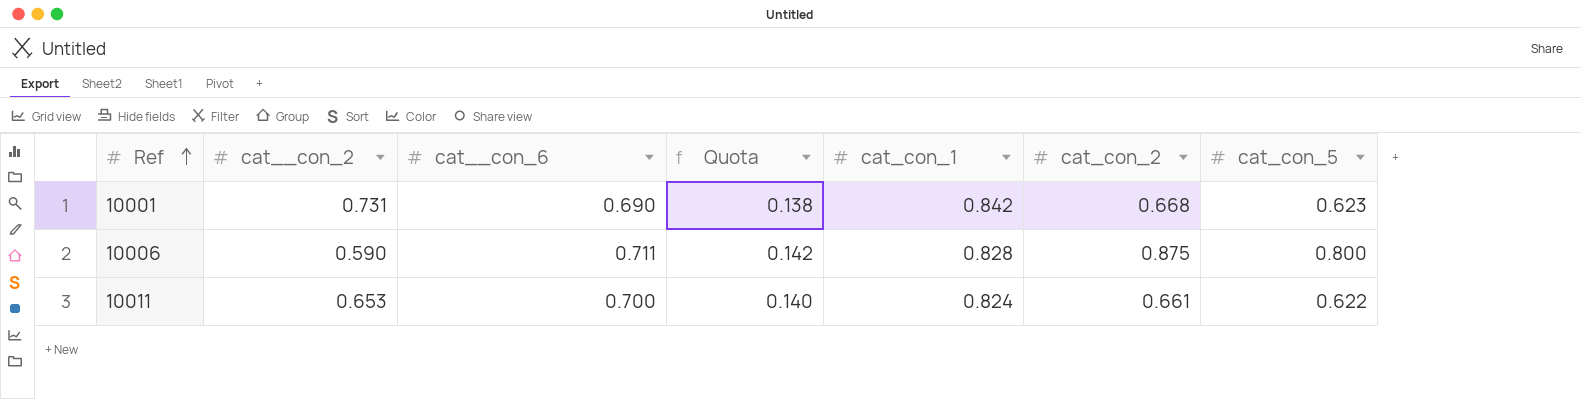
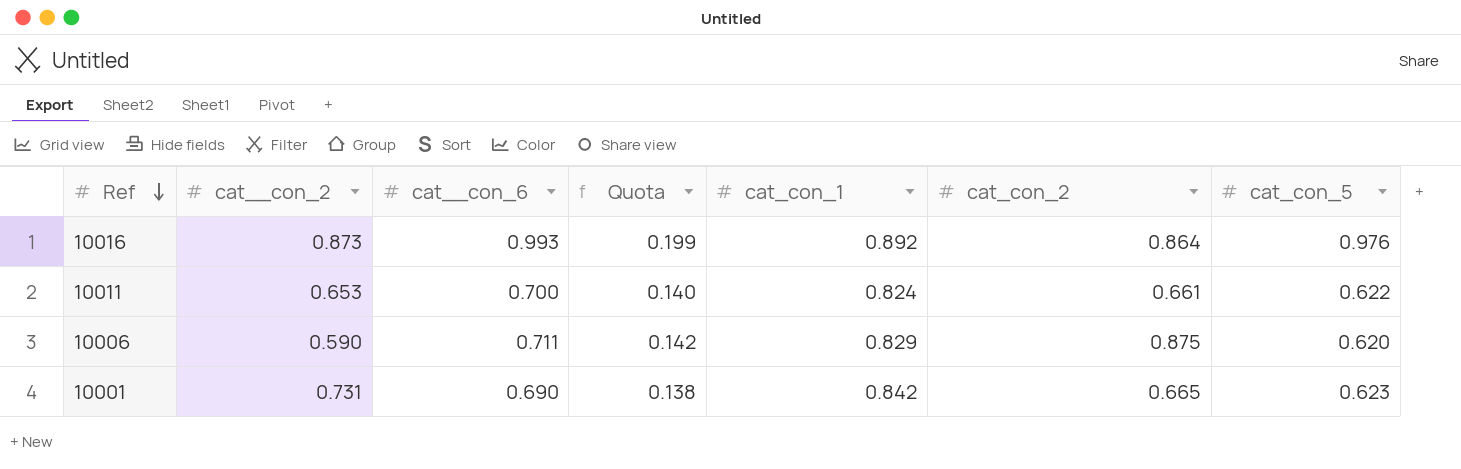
row order: Ref ascending -> Ref descending
row 10016: none -> 0.873 | 0.993 | 0.199 | 0.892 | 0.864 | 0.976
10006 | cat_con_1: 0.828 -> 0.829
10006 | cat_con_5: 0.800 -> 0.620
10001 | cat_con_2: 0.668 -> 0.665

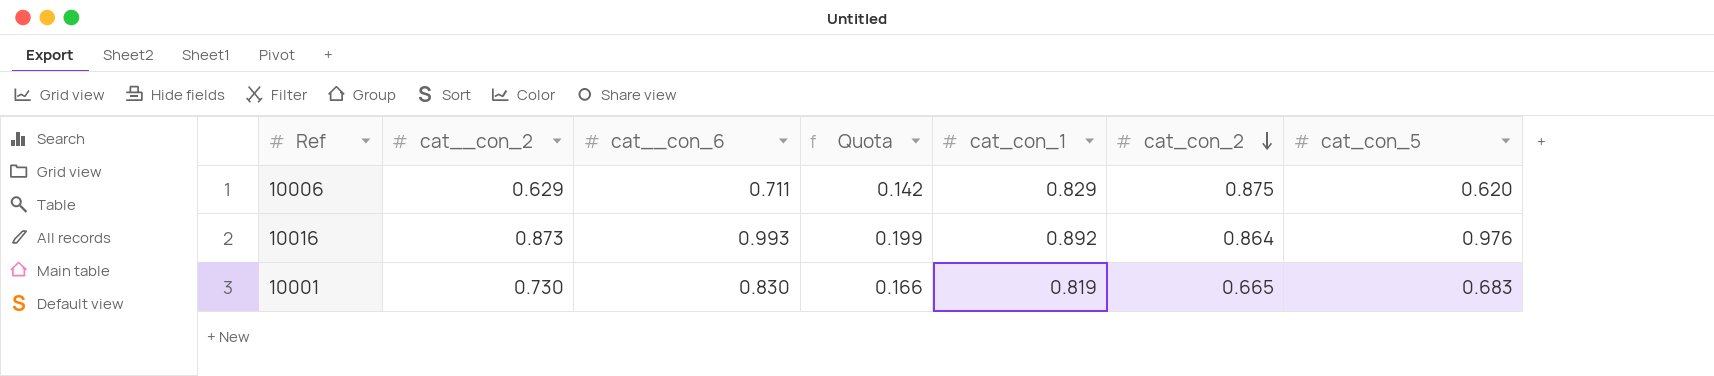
row order: Ref descending -> cat_con_2 descending
row 10011: 0.653 | 0.700 | 0.140 | 0.824 | 0.661 | 0.622 -> none
10006 | cat__con_2: 0.590 -> 0.629
10001 | cat__con_2: 0.731 -> 0.730
10001 | cat__con_6: 0.690 -> 0.830
10001 | Quota: 0.138 -> 0.166
10001 | cat_con_1: 0.842 -> 0.819
10001 | cat_con_5: 0.623 -> 0.683

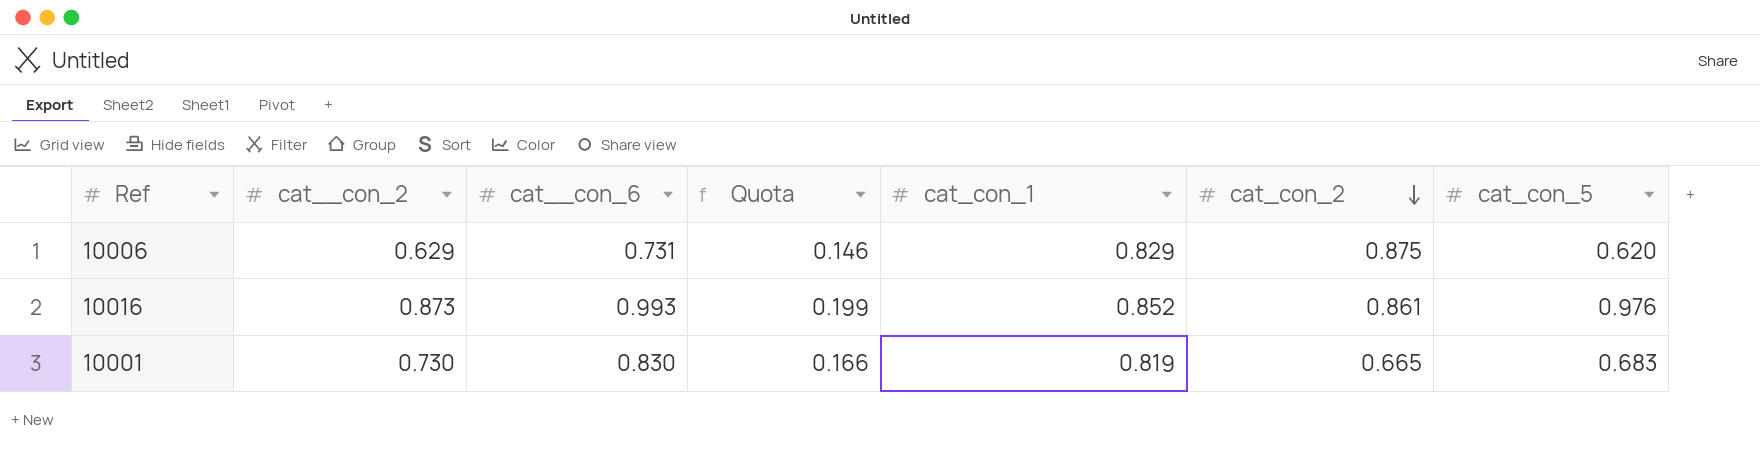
10006 | cat__con_6: 0.711 -> 0.731
10006 | Quota: 0.142 -> 0.146
10016 | cat_con_1: 0.892 -> 0.852
10016 | cat_con_2: 0.864 -> 0.861

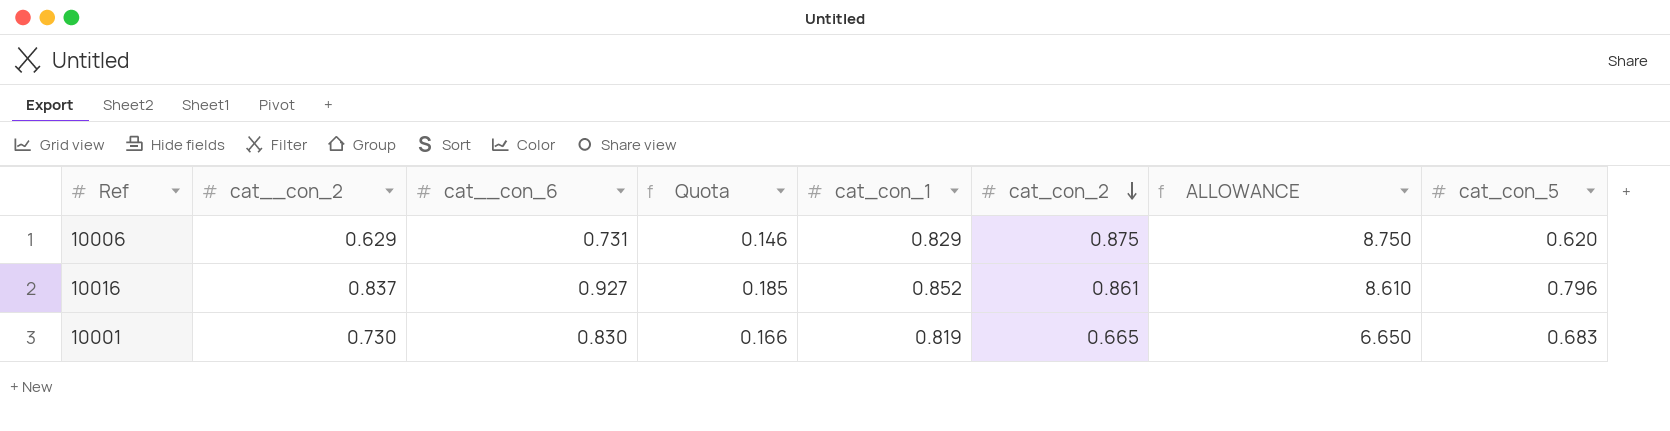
column ALLOWANCE | formula: none -> [cat_con_2] * 10
10016 | cat__con_2: 0.873 -> 0.837
10016 | cat__con_6: 0.993 -> 0.927
10016 | Quota: 0.199 -> 0.185
10016 | cat_con_5: 0.976 -> 0.796

